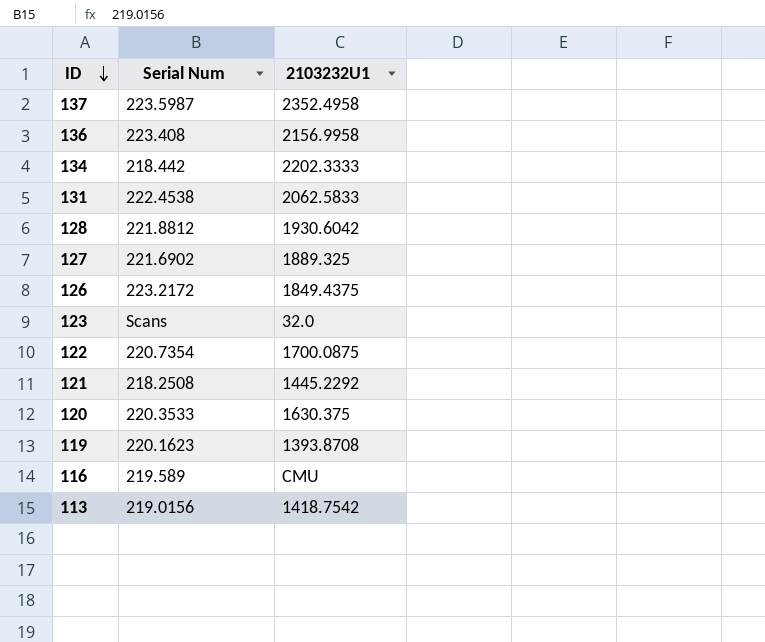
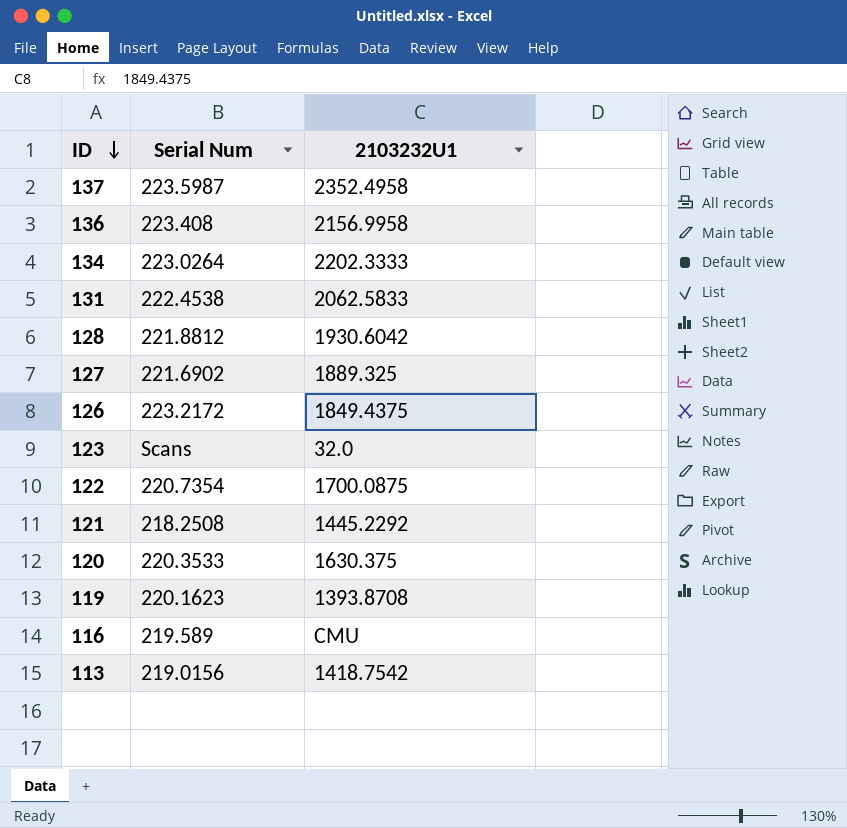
134 | Serial Num: 218.442 -> 223.0264

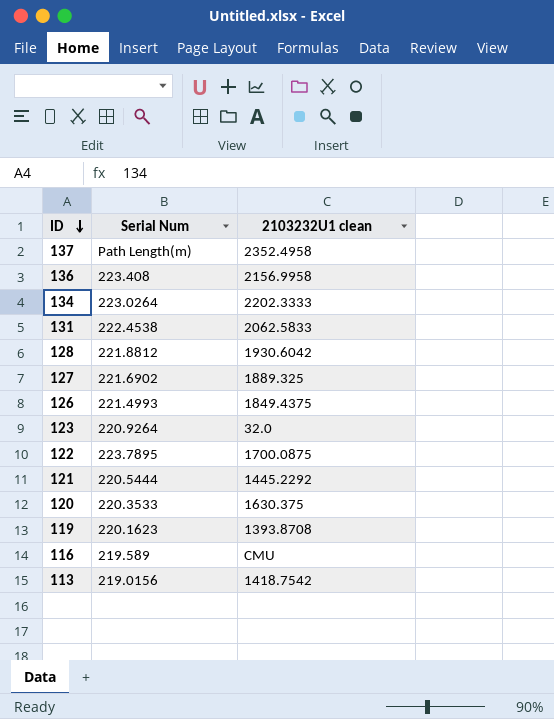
column name: 2103232U1 -> 2103232U1 clean
137 | Serial Num: 223.5987 -> Path Length(m)
126 | Serial Num: 223.2172 -> 221.4993
123 | Serial Num: Scans -> 220.9264
122 | Serial Num: 220.7354 -> 223.7895
121 | Serial Num: 218.2508 -> 220.5444

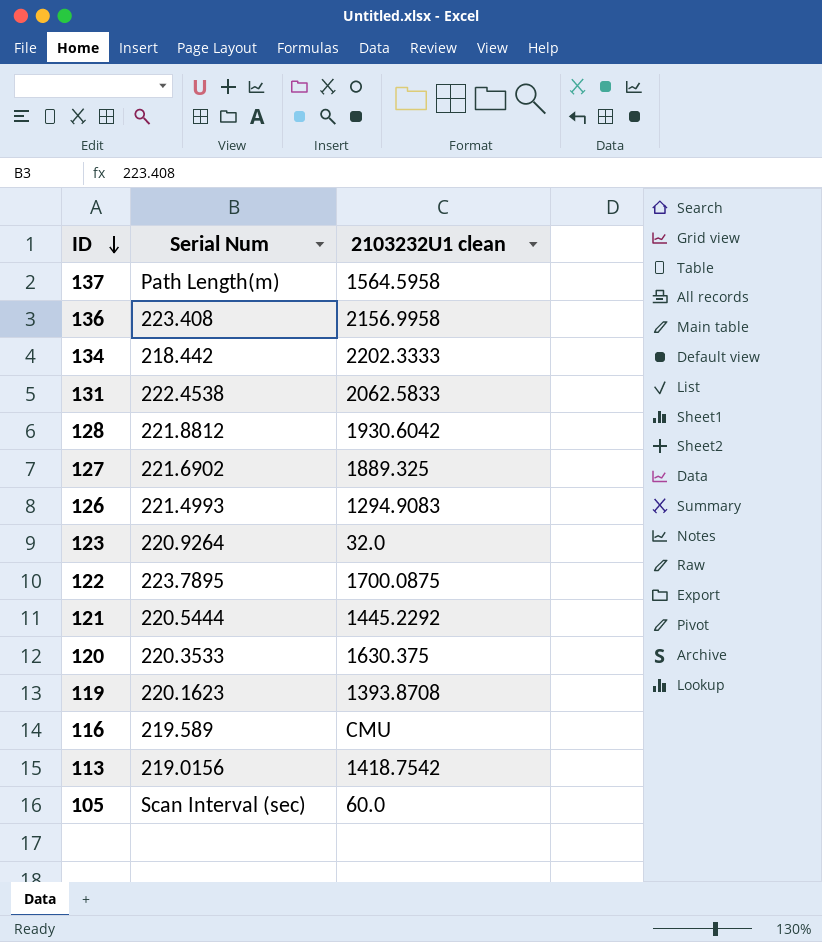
137 | 2103232U1 clean: 2352.4958 -> 1564.5958
134 | Serial Num: 223.0264 -> 218.442
126 | 2103232U1 clean: 1849.4375 -> 1294.9083
row 105: none -> Scan Interval (sec) | 60.0

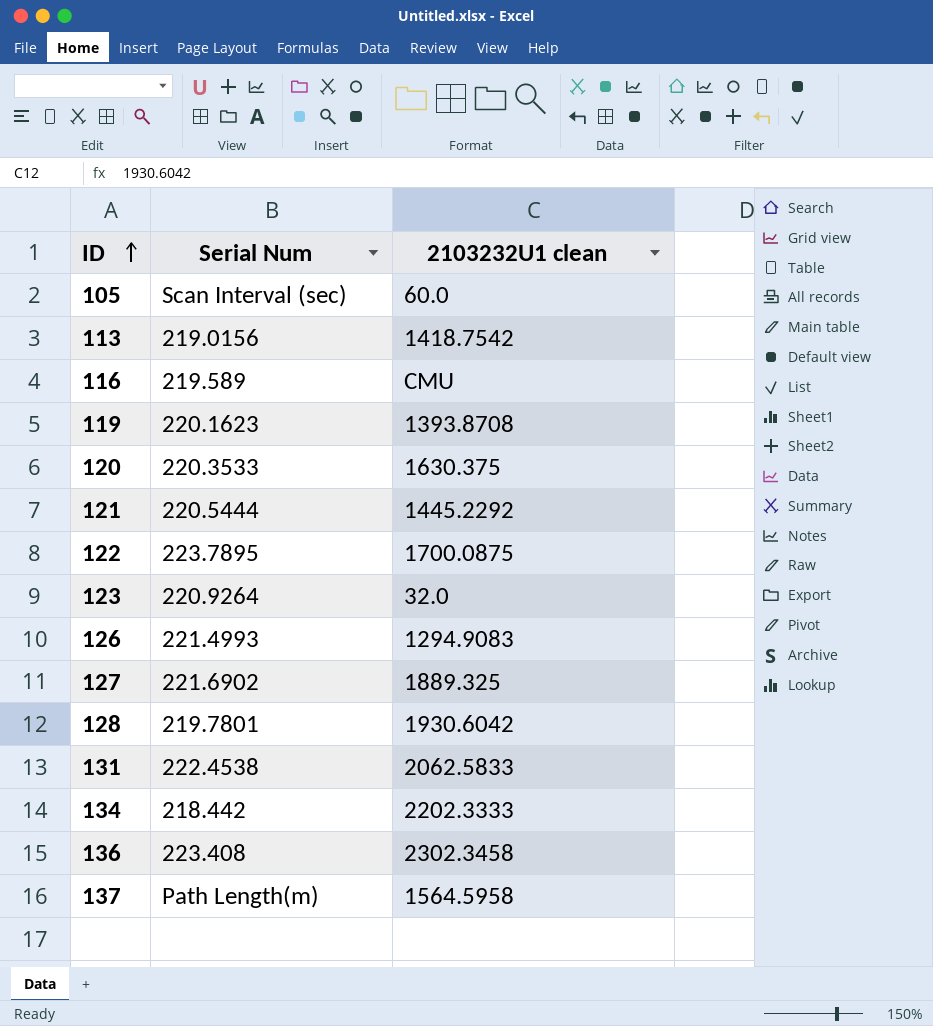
row order: ID descending -> ID ascending
128 | Serial Num: 221.8812 -> 219.7801
136 | 2103232U1 clean: 2156.9958 -> 2302.3458

